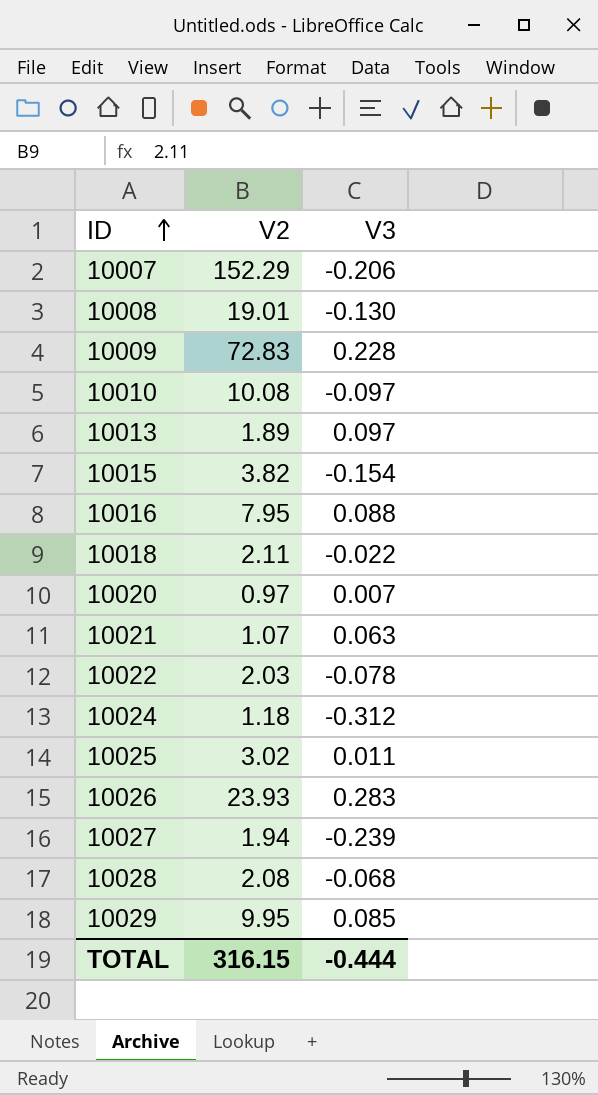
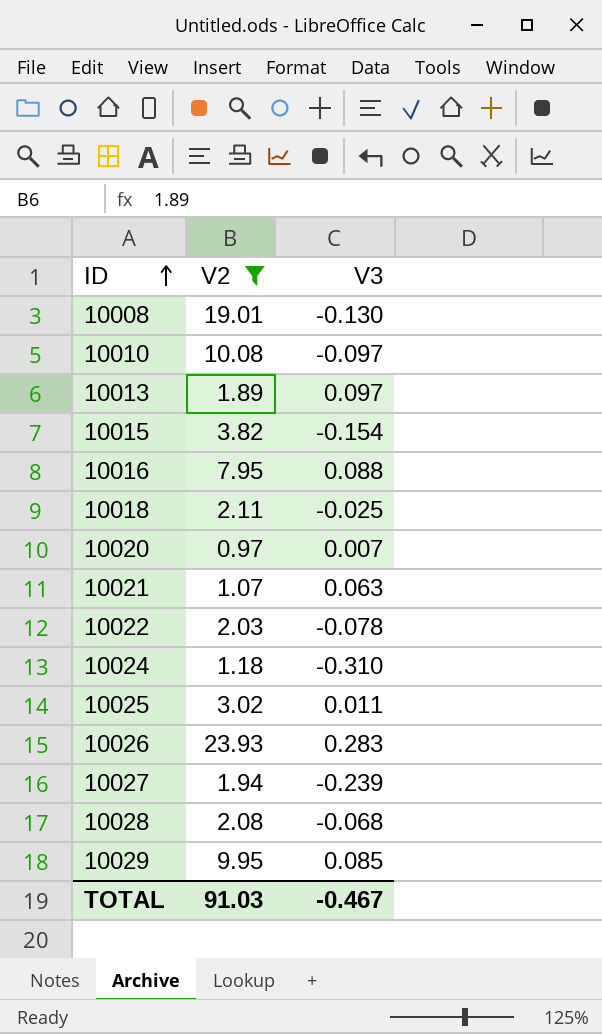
filter: none -> V2 <= 23.93
10018 | V3: -0.022 -> -0.025
10024 | V3: -0.312 -> -0.310
TOTAL | V2: 316.15 -> 91.03
TOTAL | V3: -0.444 -> -0.467

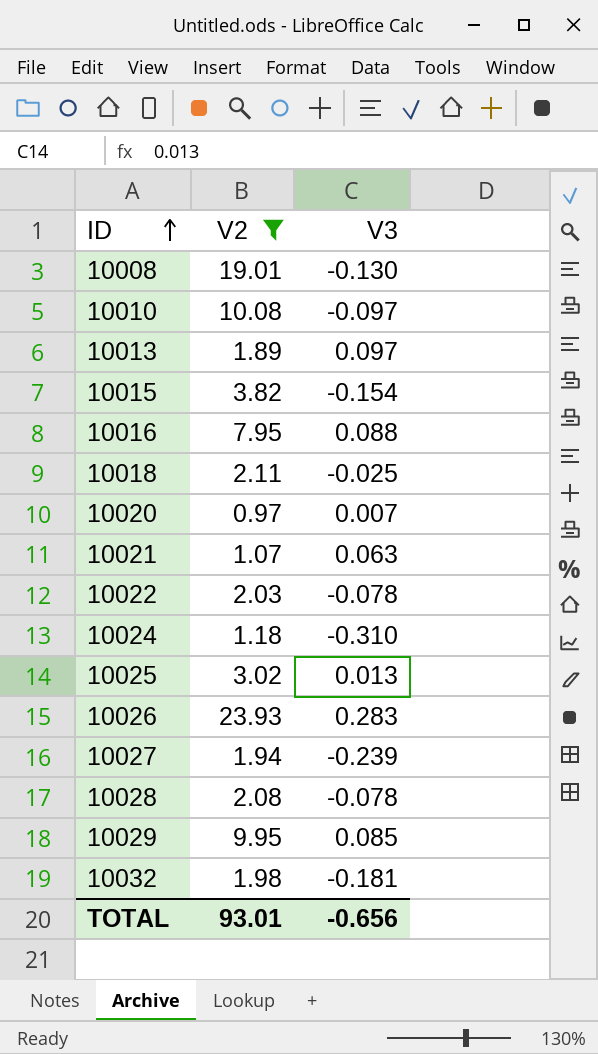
10025 | V3: 0.011 -> 0.013
10028 | V3: -0.068 -> -0.078
row 10032: none -> 1.98 | -0.181
TOTAL | V2: 91.03 -> 93.01
TOTAL | V3: -0.467 -> -0.656

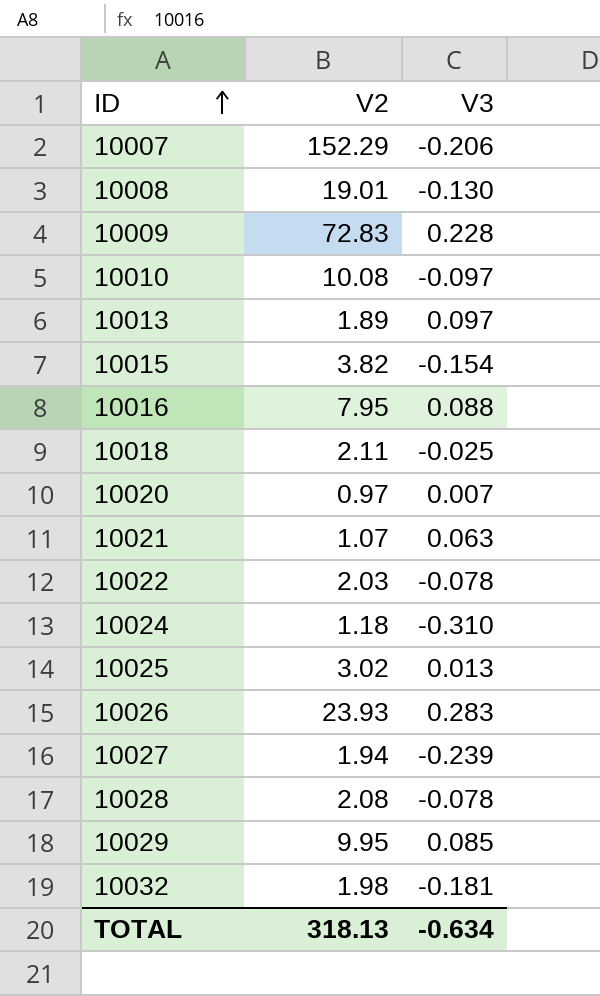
filter: V2 <= 23.93 -> none
TOTAL | V2: 93.01 -> 318.13
TOTAL | V3: -0.656 -> -0.634

